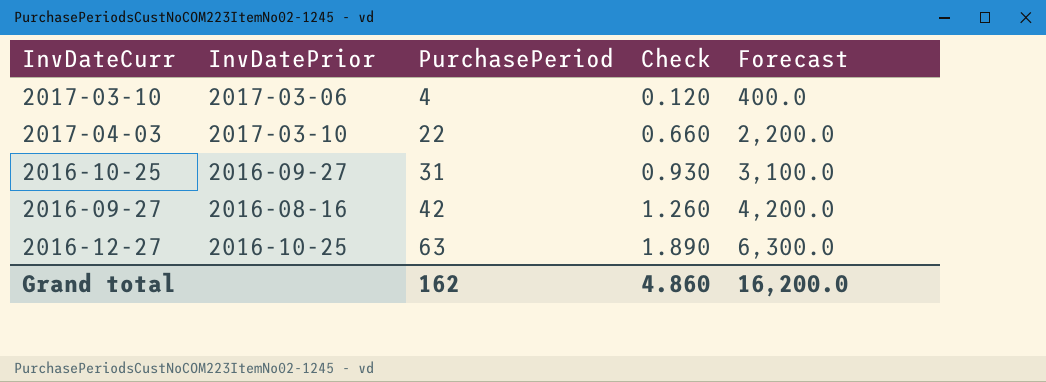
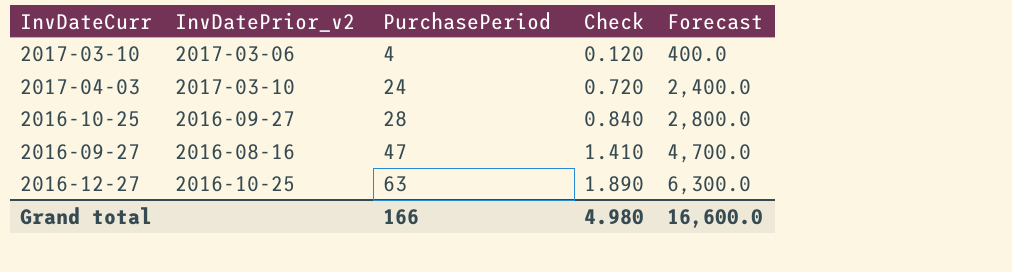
column name: InvDatePrior -> InvDatePrior_v2
2017-04-03 | PurchasePeriod: 22 -> 24
2017-04-03 | Check: 0.660 -> 0.720
2017-04-03 | Forecast: 2,200.0 -> 2,400.0
2016-10-25 | PurchasePeriod: 31 -> 28
2016-10-25 | Check: 0.930 -> 0.840
2016-10-25 | Forecast: 3,100.0 -> 2,800.0
2016-09-27 | PurchasePeriod: 42 -> 47
2016-09-27 | Check: 1.260 -> 1.410
2016-09-27 | Forecast: 4,200.0 -> 4,700.0
Grand total | PurchasePeriod: 162 -> 166
Grand total | Check: 4.860 -> 4.980
Grand total | Forecast: 16,200.0 -> 16,600.0

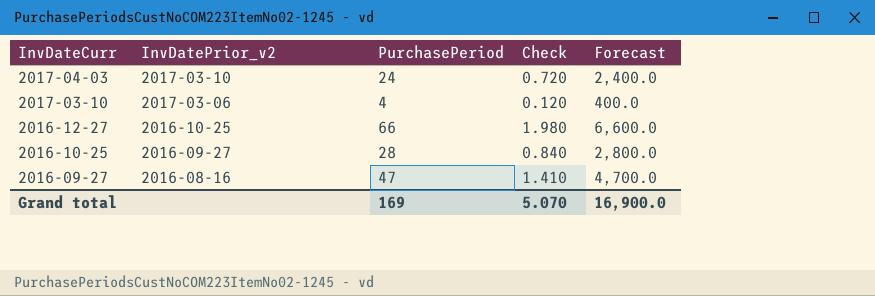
row order: PurchasePeriod ascending -> InvDateCurr descending
2016-12-27 | PurchasePeriod: 63 -> 66
2016-12-27 | Check: 1.890 -> 1.980
2016-12-27 | Forecast: 6,300.0 -> 6,600.0
Grand total | PurchasePeriod: 166 -> 169
Grand total | Check: 4.980 -> 5.070
Grand total | Forecast: 16,600.0 -> 16,900.0

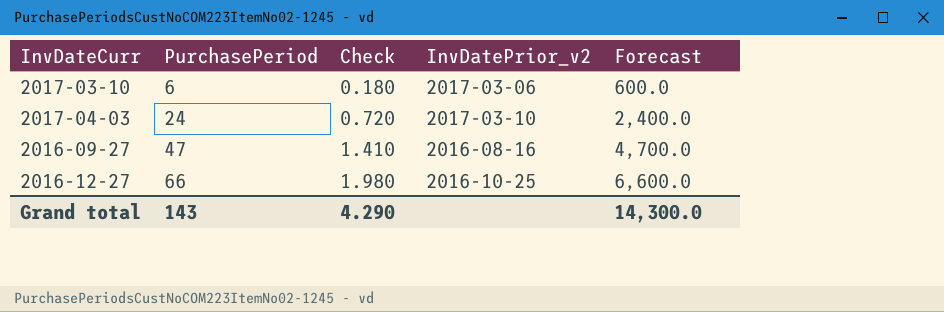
row order: InvDateCurr descending -> PurchasePeriod ascending
column InvDatePrior_v2 | position: 2 -> 4
row 2016-10-25: 2016-09-27 | 28 | 0.840 | 2,800.0 -> none
2017-03-10 | PurchasePeriod: 4 -> 6
2017-03-10 | Check: 0.120 -> 0.180
2017-03-10 | Forecast: 400.0 -> 600.0
Grand total | PurchasePeriod: 169 -> 143
Grand total | Check: 5.070 -> 4.290
Grand total | Forecast: 16,900.0 -> 14,300.0

